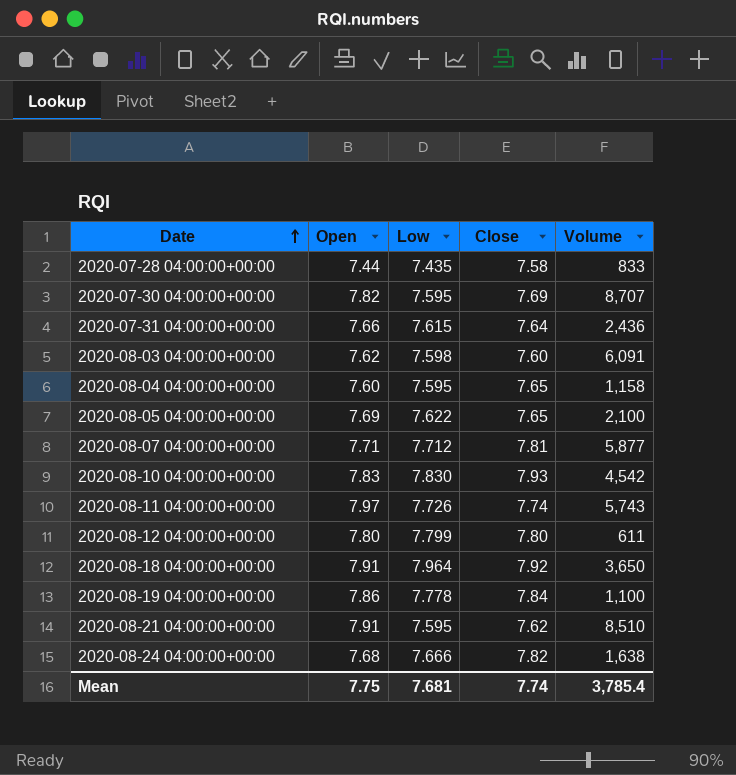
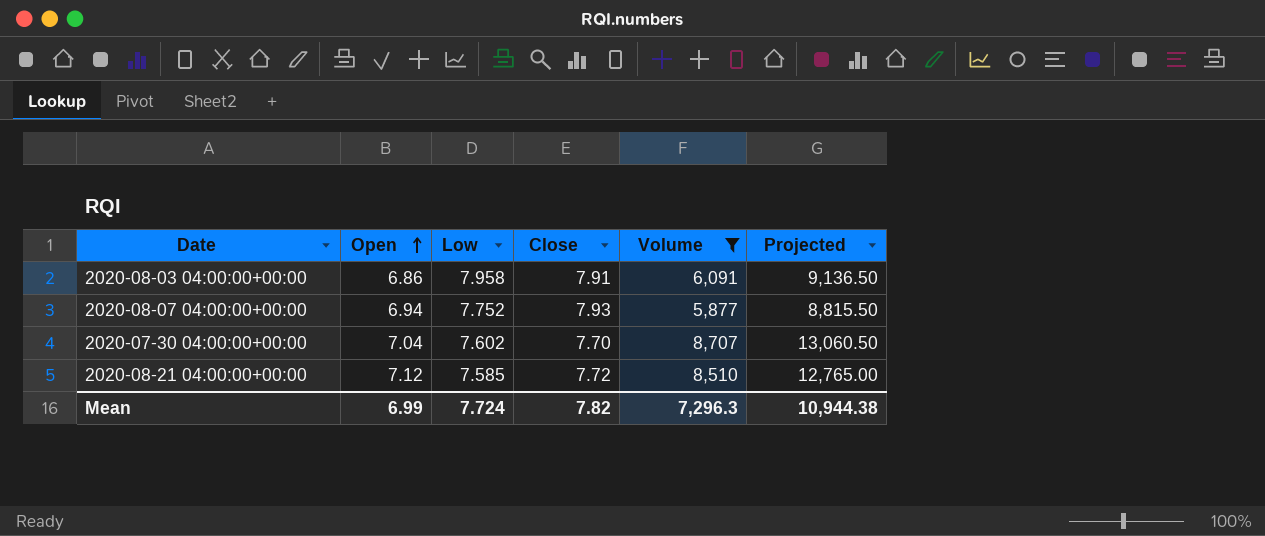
filter: none -> Volume >= 5,877
row order: Date ascending -> Open ascending
column Projected | formula: none -> [Volume] * 1.5
2020-08-03 04:00:00+00:00 | Open: 7.62 -> 6.86
2020-08-03 04:00:00+00:00 | Low: 7.598 -> 7.958
2020-08-03 04:00:00+00:00 | Close: 7.60 -> 7.91
2020-08-07 04:00:00+00:00 | Open: 7.71 -> 6.94
2020-08-07 04:00:00+00:00 | Low: 7.712 -> 7.752
2020-08-07 04:00:00+00:00 | Close: 7.81 -> 7.93
2020-07-30 04:00:00+00:00 | Open: 7.82 -> 7.04
2020-07-30 04:00:00+00:00 | Low: 7.595 -> 7.602
2020-07-30 04:00:00+00:00 | Close: 7.69 -> 7.70
2020-08-21 04:00:00+00:00 | Open: 7.91 -> 7.12
2020-08-21 04:00:00+00:00 | Low: 7.595 -> 7.585
2020-08-21 04:00:00+00:00 | Close: 7.62 -> 7.72
Mean | Open: 7.75 -> 6.99
Mean | Low: 7.681 -> 7.724
Mean | Close: 7.74 -> 7.82
Mean | Volume: 3,785.4 -> 7,296.3

